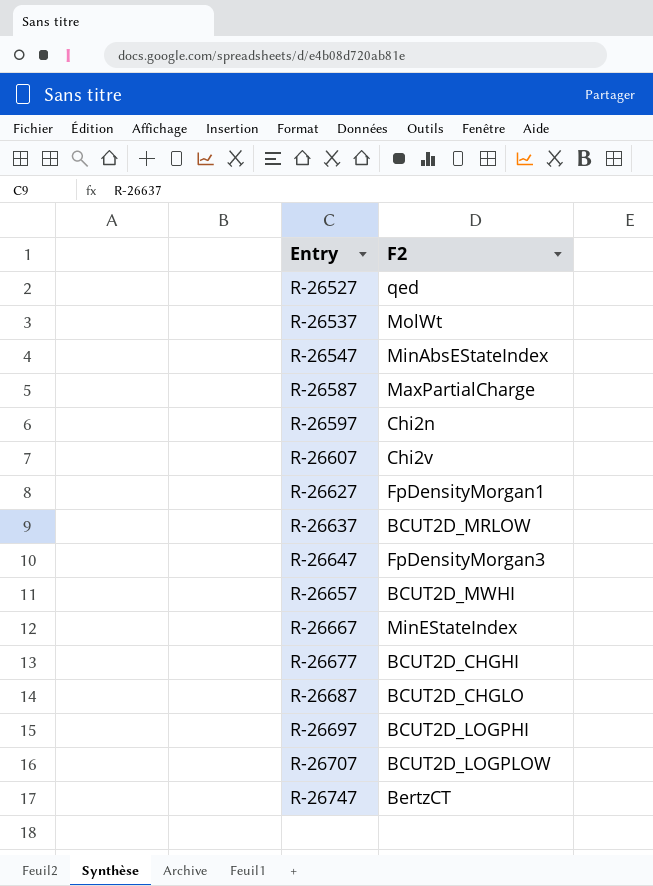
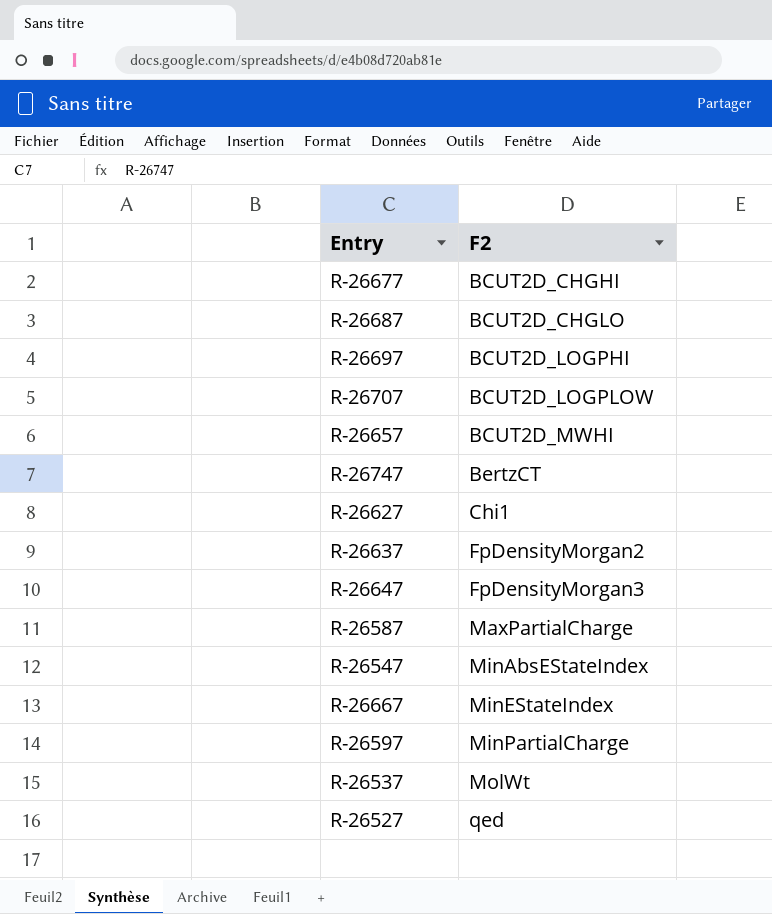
row order: Entry ascending -> F2 ascending
row R-26607: Chi2v -> none
R-26627 | F2: FpDensityMorgan1 -> Chi1
R-26637 | F2: BCUT2D_MRLOW -> FpDensityMorgan2
R-26597 | F2: Chi2n -> MinPartialCharge

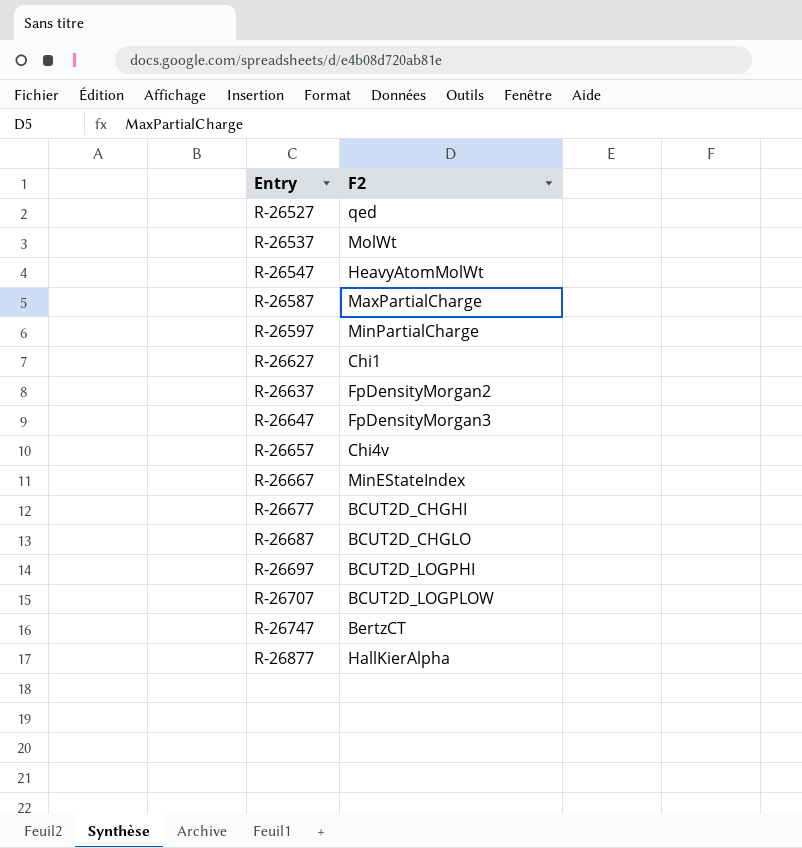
row order: F2 ascending -> Entry ascending
R-26547 | F2: MinAbsEStateIndex -> HeavyAtomMolWt
R-26657 | F2: BCUT2D_MWHI -> Chi4v
row R-26877: none -> HallKierAlpha

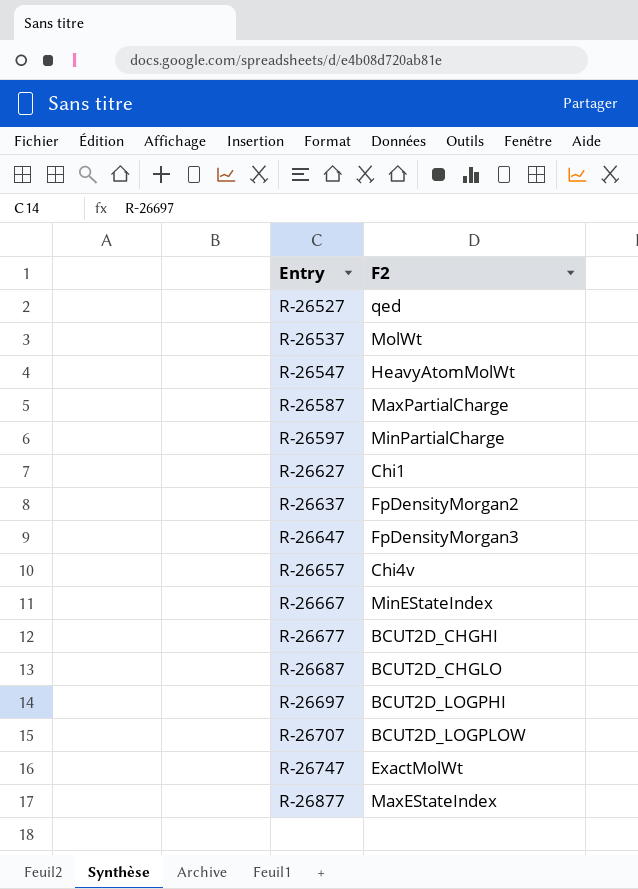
R-26747 | F2: BertzCT -> ExactMolWt
R-26877 | F2: HallKierAlpha -> MaxEStateIndex

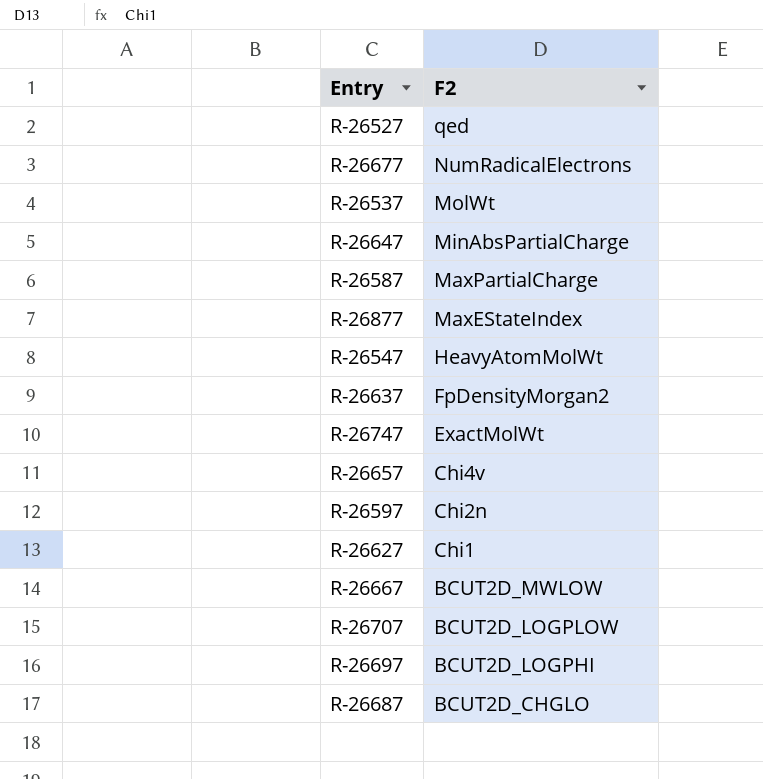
row order: Entry ascending -> F2 descending
R-26677 | F2: BCUT2D_CHGHI -> NumRadicalElectrons
R-26647 | F2: FpDensityMorgan3 -> MinAbsPartialCharge
R-26597 | F2: MinPartialCharge -> Chi2n
R-26667 | F2: MinEStateIndex -> BCUT2D_MWLOW

